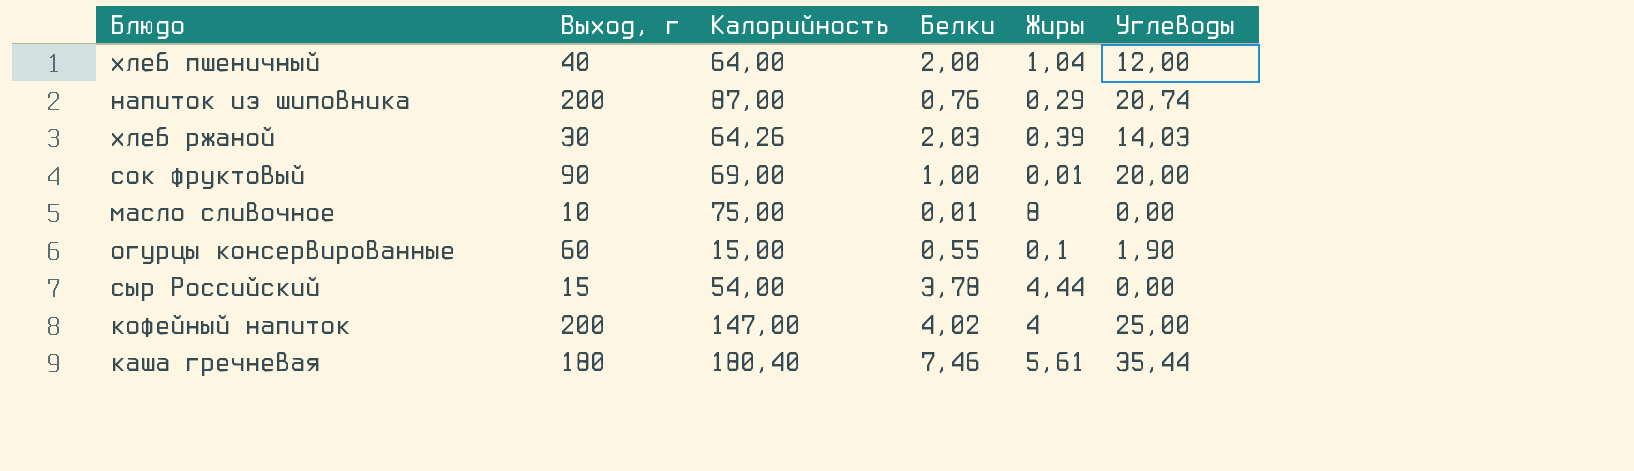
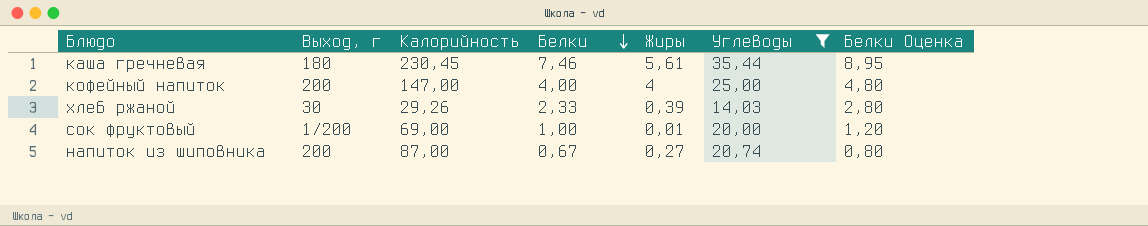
filter: none -> Углеводы >= 14,03
row order: none -> Белки descending
column Белки Оценка | formula: none -> [Белки] * 1,2
каша гречневая | Калорийность: 180,40 -> 230,45
кофейный напиток | Белки: 4,02 -> 4,00
хлеб ржаной | Калорийность: 64,26 -> 29,26
хлеб ржаной | Белки: 2,03 -> 2,33
сок фруктовый | Выход, г: 90 -> 1/200
напиток из шиповника | Белки: 0,76 -> 0,67
напиток из шиповника | Жиры: 0,29 -> 0,27

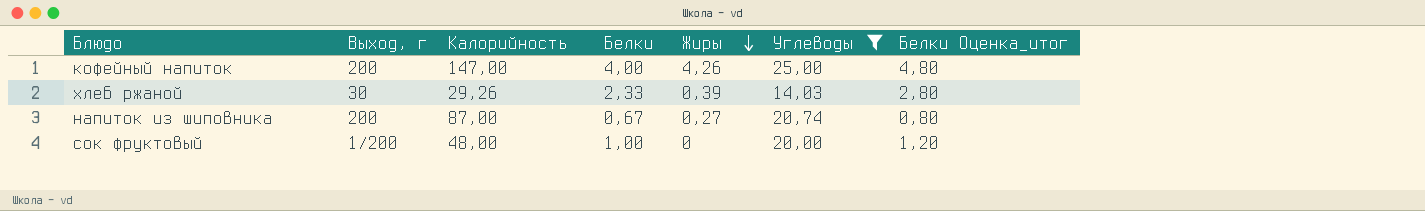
row order: Белки descending -> Жиры descending
column name: Белки Оценка -> Белки Оценка_итог
row каша гречневая: 180 | 230,45 | 7,46 | 5,61 | 35,44 | 8,95 -> none
кофейный напиток | Жиры: 4 -> 4,26
сок фруктовый | Калорийность: 69,00 -> 48,00
сок фруктовый | Жиры: 0,01 -> 0

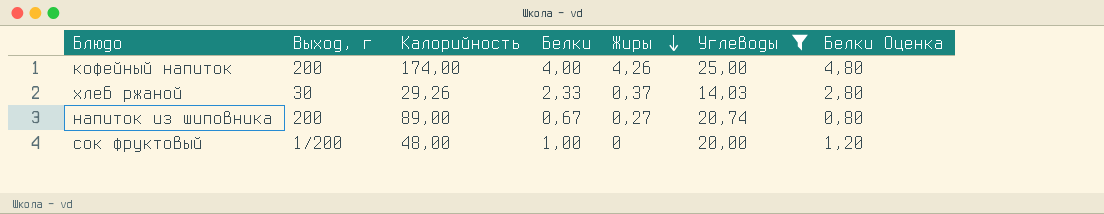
column name: Белки Оценка_итог -> Белки Оценка
кофейный напиток | Калорийность: 147,00 -> 174,00
хлеб ржаной | Жиры: 0,39 -> 0,37
напиток из шиповника | Калорийность: 87,00 -> 89,00

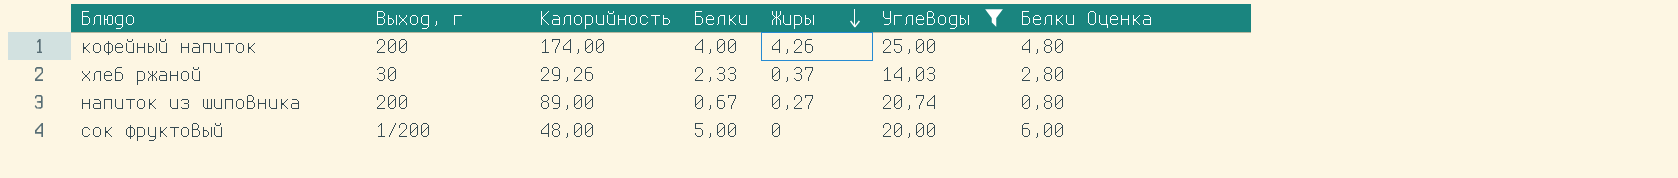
сок фруктовый | Белки: 1,00 -> 5,00
сок фруктовый | Белки Оценка: 1,20 -> 6,00

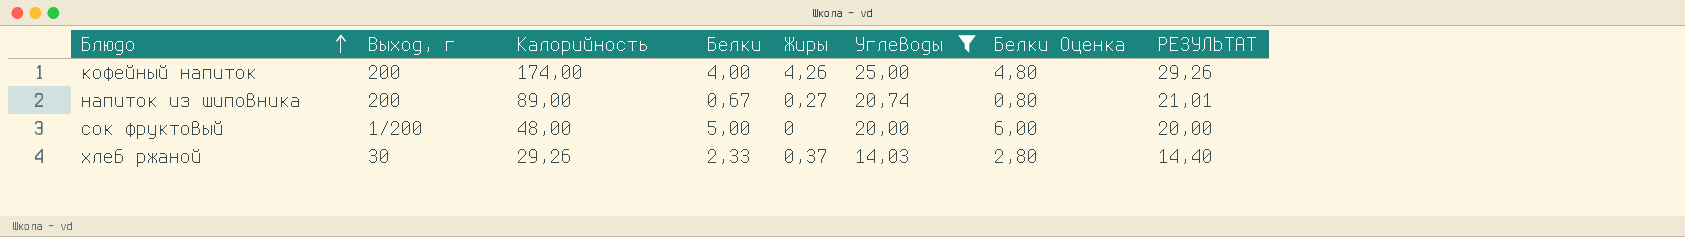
row order: Жиры descending -> Блюдо ascending
column РЕЗУЛЬТАТ | formula: none -> [Жиры] + [Углеводы]

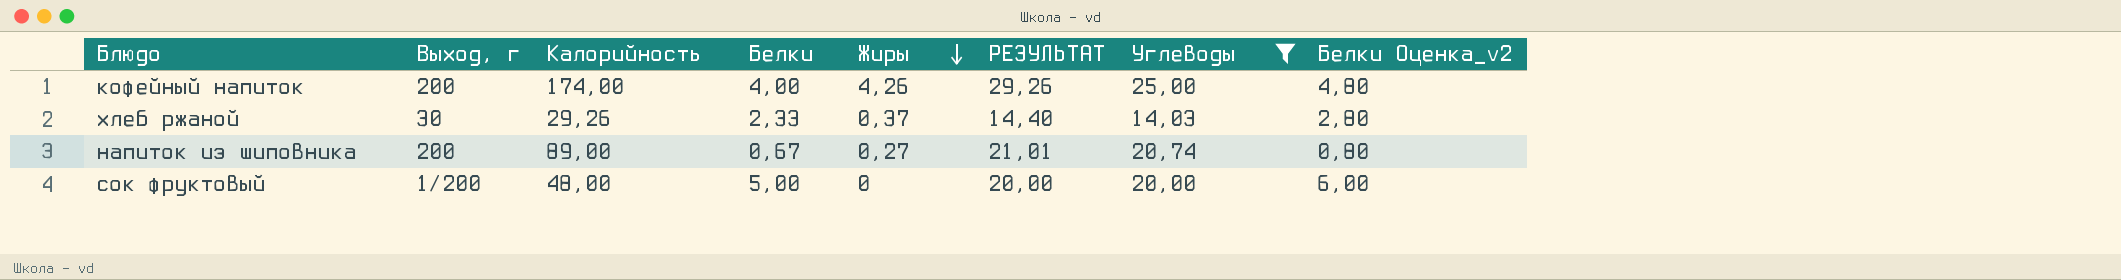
row order: Блюдо ascending -> Жиры descending
column РЕЗУЛЬТАТ | position: 8 -> 6
column name: Белки Оценка -> Белки Оценка_v2

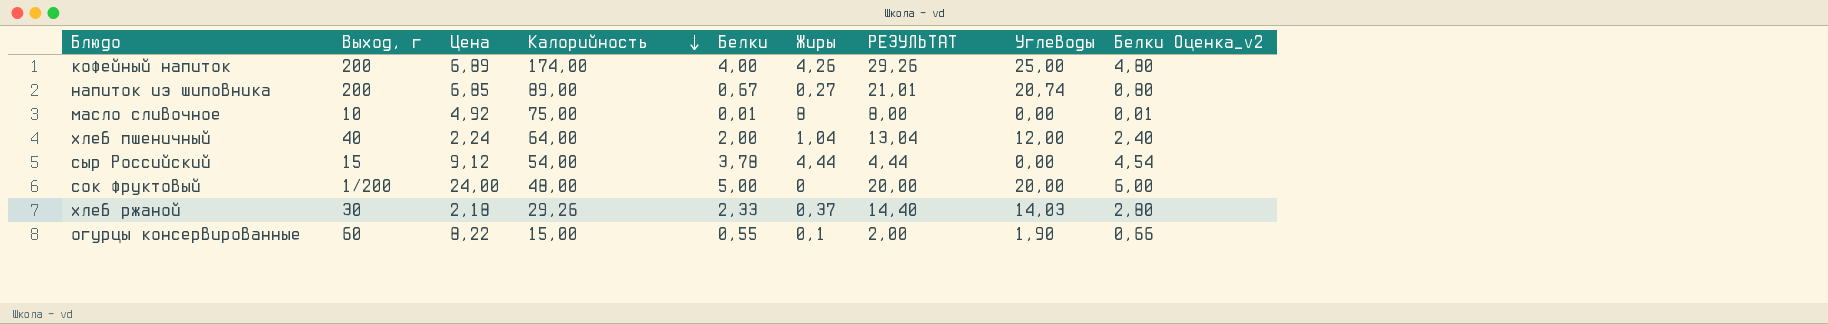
filter: Углеводы >= 14,03 -> none
row order: Жиры descending -> Калорийность descending
column Цена | position: none -> 3

